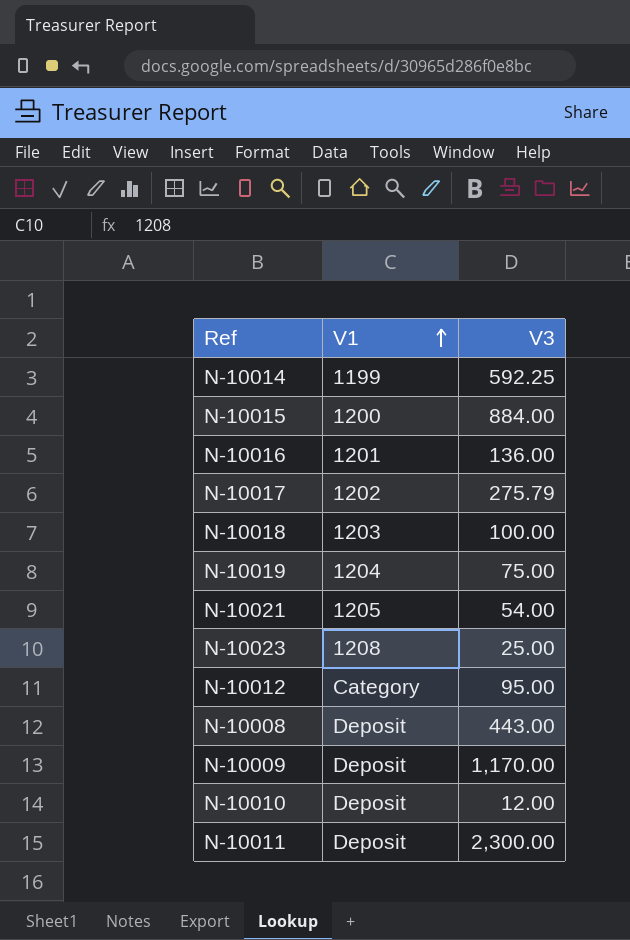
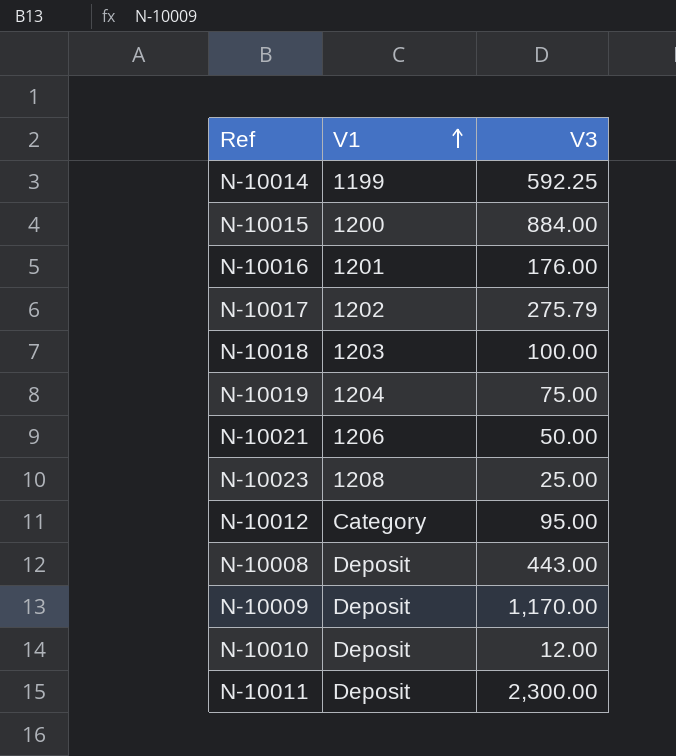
N-10016 | V3: 136.00 -> 176.00
N-10021 | V1: 1205 -> 1206
N-10021 | V3: 54.00 -> 50.00

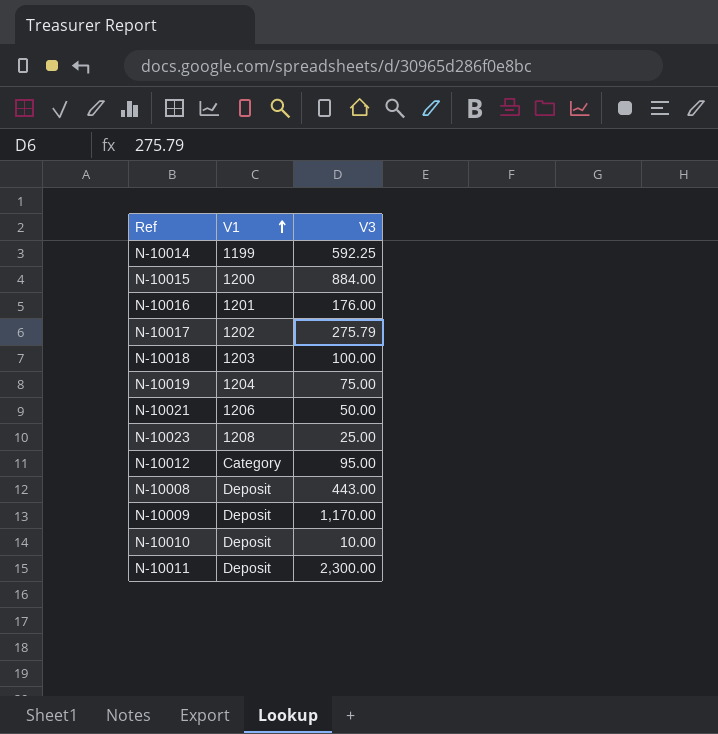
N-10010 | V3: 12.00 -> 10.00

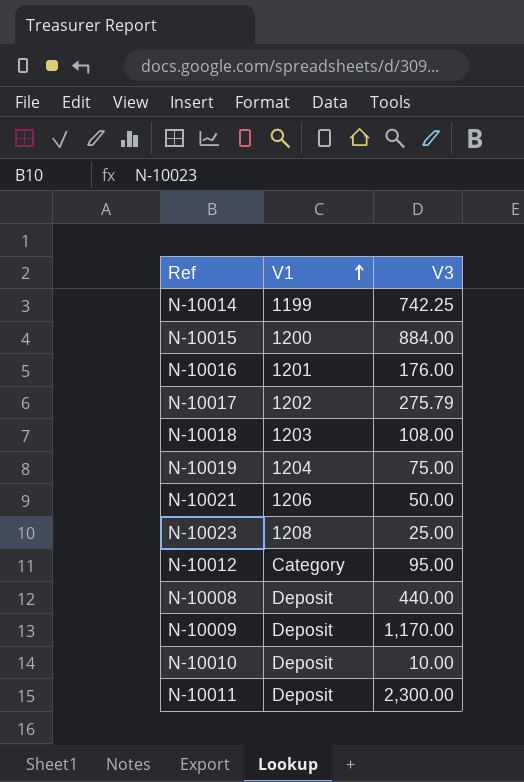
N-10014 | V3: 592.25 -> 742.25
N-10018 | V3: 100.00 -> 108.00
N-10008 | V3: 443.00 -> 440.00

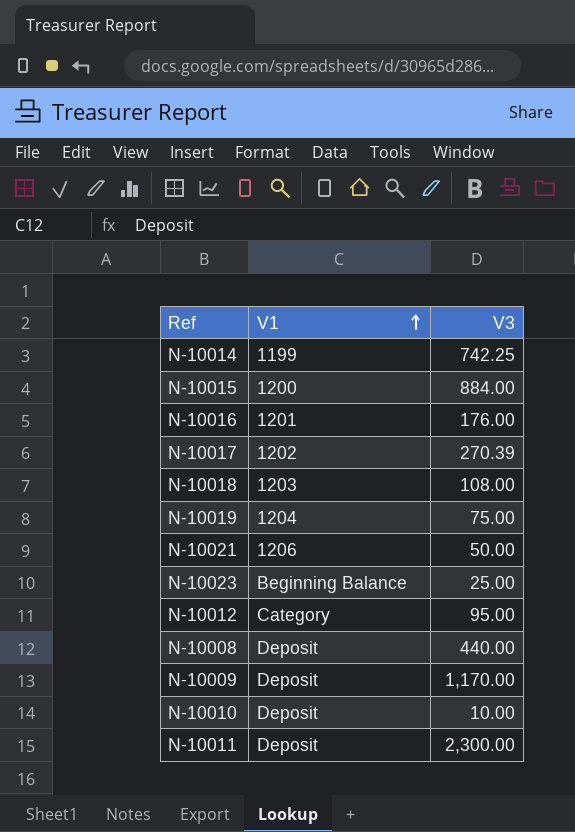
N-10017 | V3: 275.79 -> 270.39
N-10023 | V1: 1208 -> Beginning Balance

